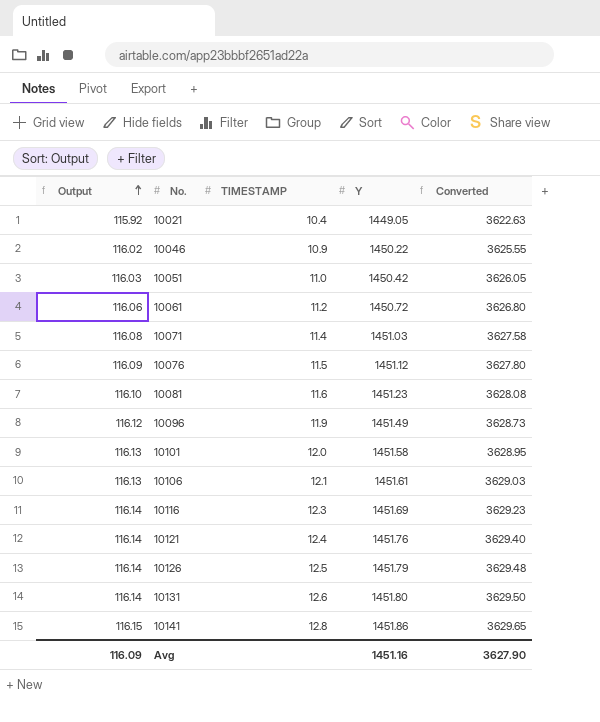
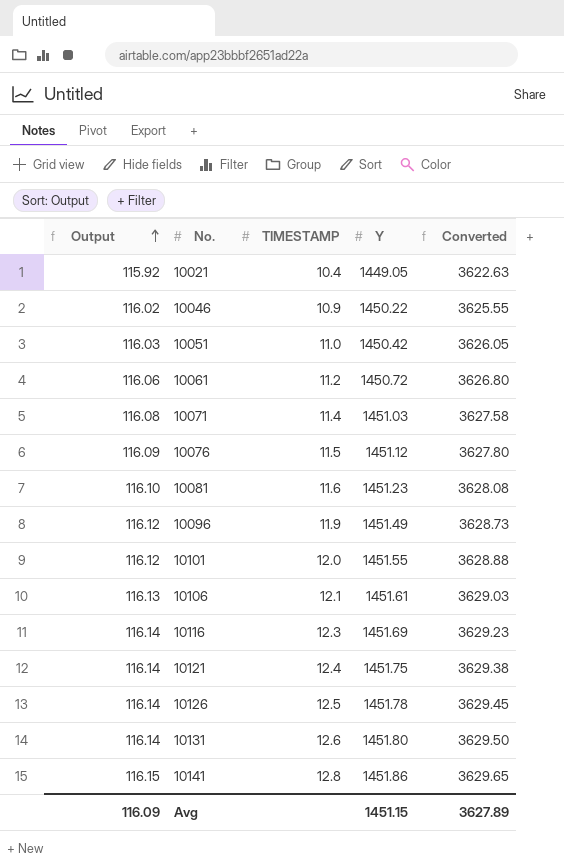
10101 | Output: 116.13 -> 116.12
10101 | Y: 1451.58 -> 1451.55
10101 | Converted: 3628.95 -> 3628.88
10121 | Y: 1451.76 -> 1451.75
10121 | Converted: 3629.40 -> 3629.38
10126 | Y: 1451.79 -> 1451.78
10126 | Converted: 3629.48 -> 3629.45
Avg | Y: 1451.16 -> 1451.15
Avg | Converted: 3627.90 -> 3627.89

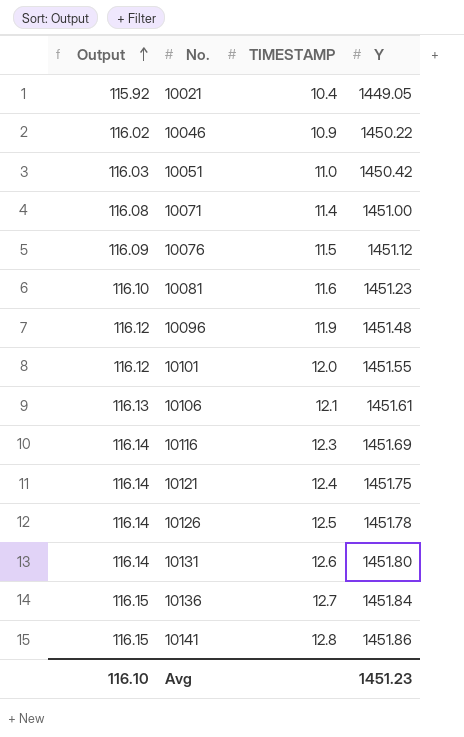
column Converted | formula: [Y] * 2.5 -> none
row 10061: 116.06 | 11.2 | 1450.72 | 3626.80 -> none
10071 | Y: 1451.03 -> 1451.00
10096 | Y: 1451.49 -> 1451.48
row 10136: none -> 116.15 | 12.7 | 1451.84
Avg | Output: 116.09 -> 116.10
Avg | Y: 1451.15 -> 1451.23

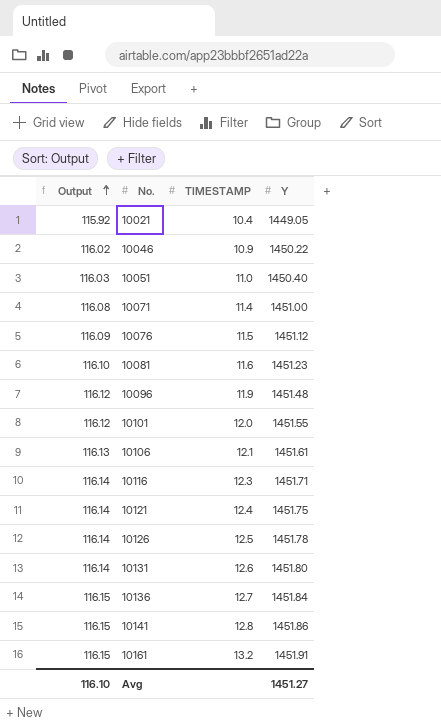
10051 | Y: 1450.42 -> 1450.40
10116 | Y: 1451.69 -> 1451.71
row 10161: none -> 116.15 | 13.2 | 1451.91
Avg | Y: 1451.23 -> 1451.27

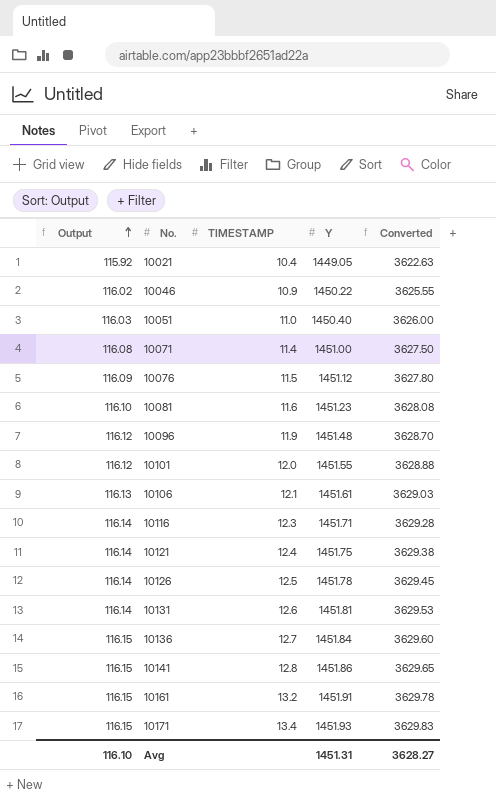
column Converted | formula: none -> [Y] * 2.5
10131 | Y: 1451.80 -> 1451.81
row 10171: none -> 116.15 | 13.4 | 1451.93 | 3629.83
Avg | Y: 1451.27 -> 1451.31

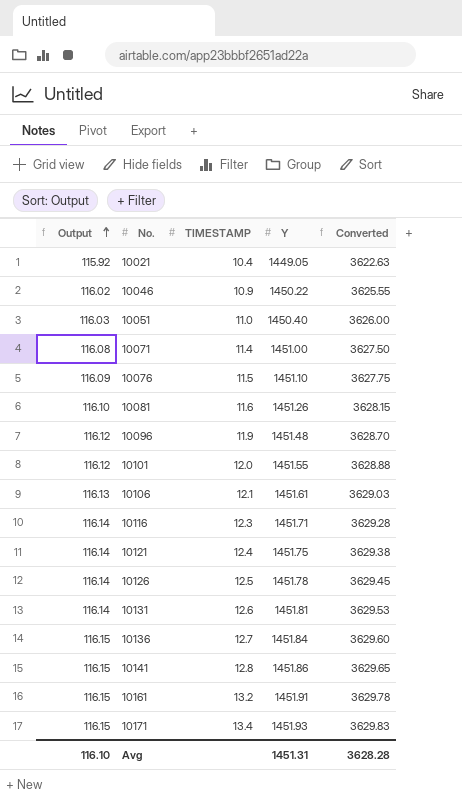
10076 | Y: 1451.12 -> 1451.10
10076 | Converted: 3627.80 -> 3627.75
10081 | Y: 1451.23 -> 1451.26
10081 | Converted: 3628.08 -> 3628.15
Avg | Converted: 3628.27 -> 3628.28

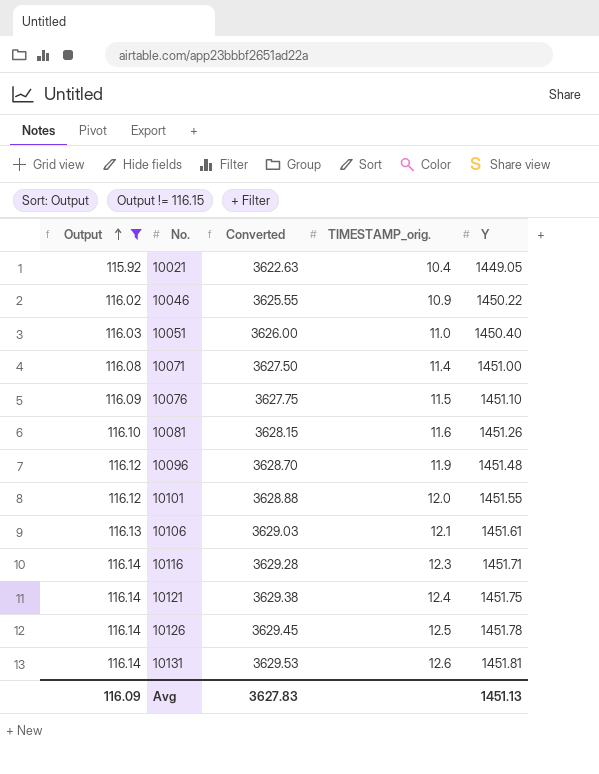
filter: none -> Output != 116.15
column Converted | position: 5 -> 3
column name: TIMESTAMP -> TIMESTAMP_orig.
Avg | Output: 116.10 -> 116.09
Avg | Converted: 3628.28 -> 3627.83
Avg | Y: 1451.31 -> 1451.13

